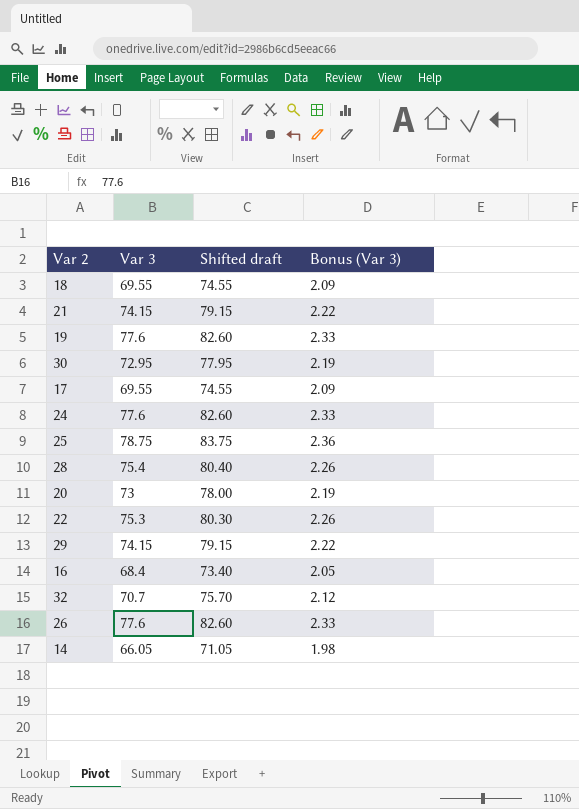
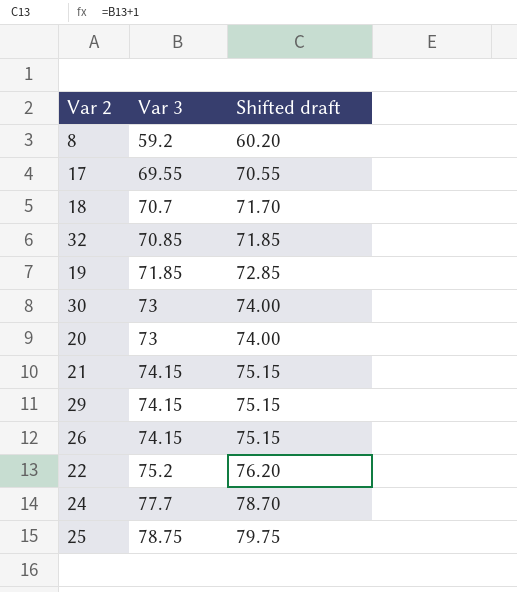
row order: none -> Var 3 ascending
column Bonus (Var 3) | formula: [Var 3] * 0.03 -> none
column Shifted draft | formula: [Var 3] + 5 -> [Var 3] + 1
row 28: 75.4 | 80.40 | 2.26 -> none
row 16: 68.4 | 73.40 | 2.05 -> none
row 14: 66.05 | 71.05 | 1.98 -> none
row 8: none -> 59.2 | 60.20
18 | Var 3: 69.55 -> 70.7
32 | Var 3: 70.7 -> 70.85
19 | Var 3: 77.6 -> 71.85
30 | Var 3: 72.95 -> 73
26 | Var 3: 77.6 -> 74.15
22 | Var 3: 75.3 -> 75.2
24 | Var 3: 77.6 -> 77.7

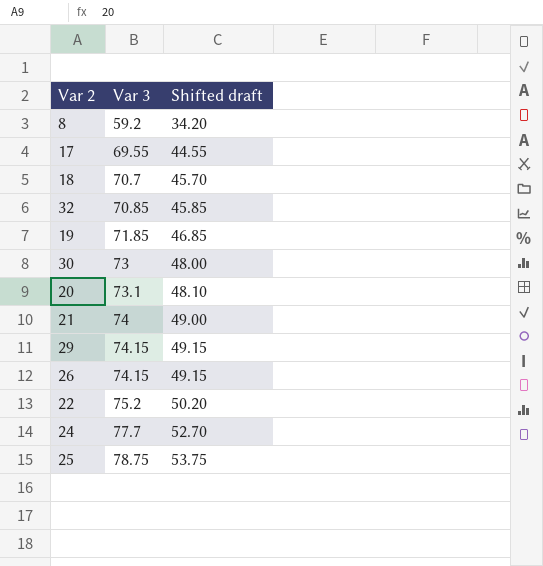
column Shifted draft | formula: [Var 3] + 1 -> [Var 3] - 25
20 | Var 3: 73 -> 73.1
21 | Var 3: 74.15 -> 74

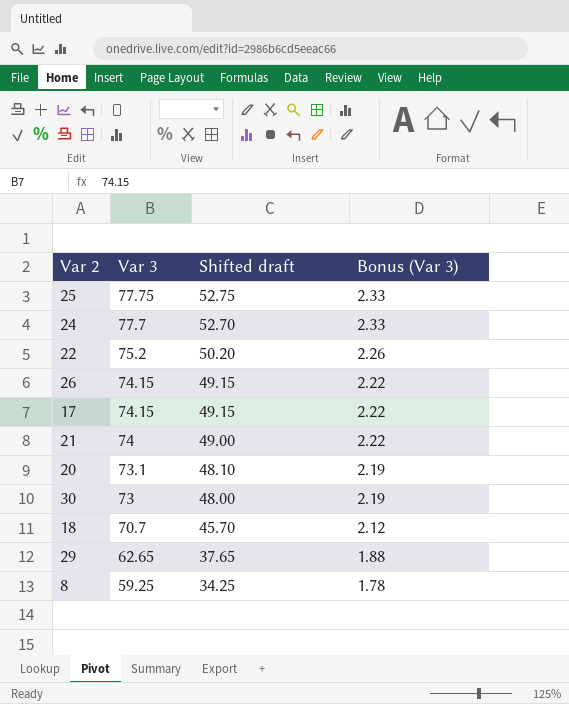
row order: Var 3 ascending -> Var 3 descending
column Bonus (Var 3) | formula: none -> [Var 3] * 0.03
row 32: 70.85 | 45.85 -> none
row 19: 71.85 | 46.85 -> none
25 | Var 3: 78.75 -> 77.75
25 | Shifted draft: 53.75 -> 52.75
17 | Var 3: 69.55 -> 74.15
17 | Shifted draft: 44.55 -> 49.15
29 | Var 3: 74.15 -> 62.65
29 | Shifted draft: 49.15 -> 37.65
8 | Var 3: 59.2 -> 59.25
8 | Shifted draft: 34.20 -> 34.25

